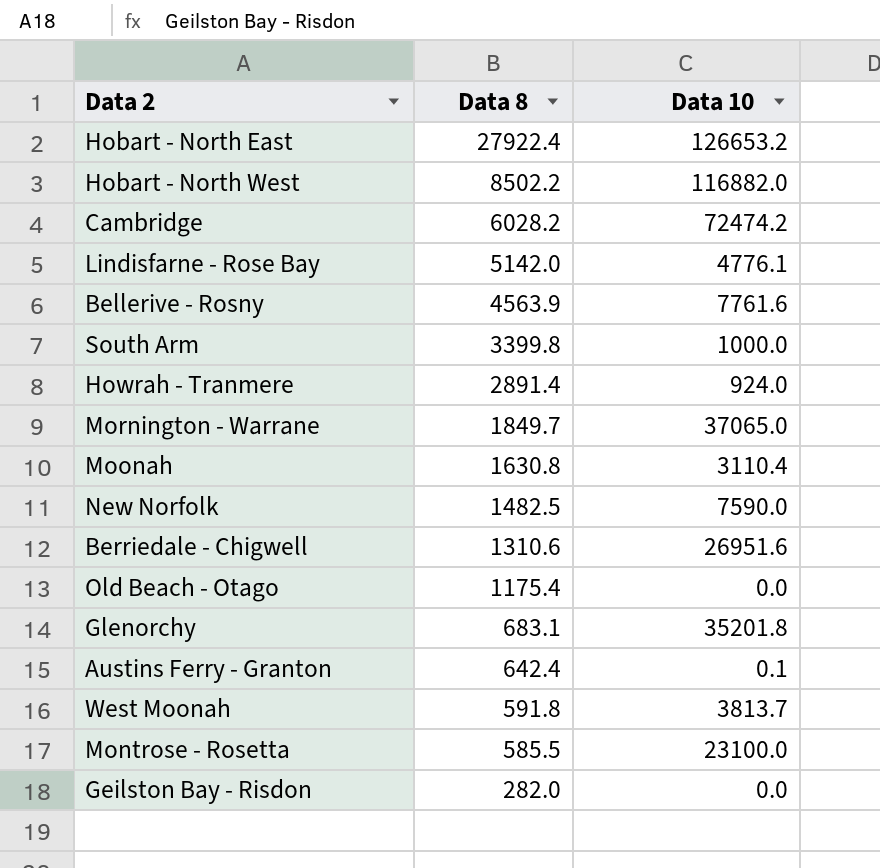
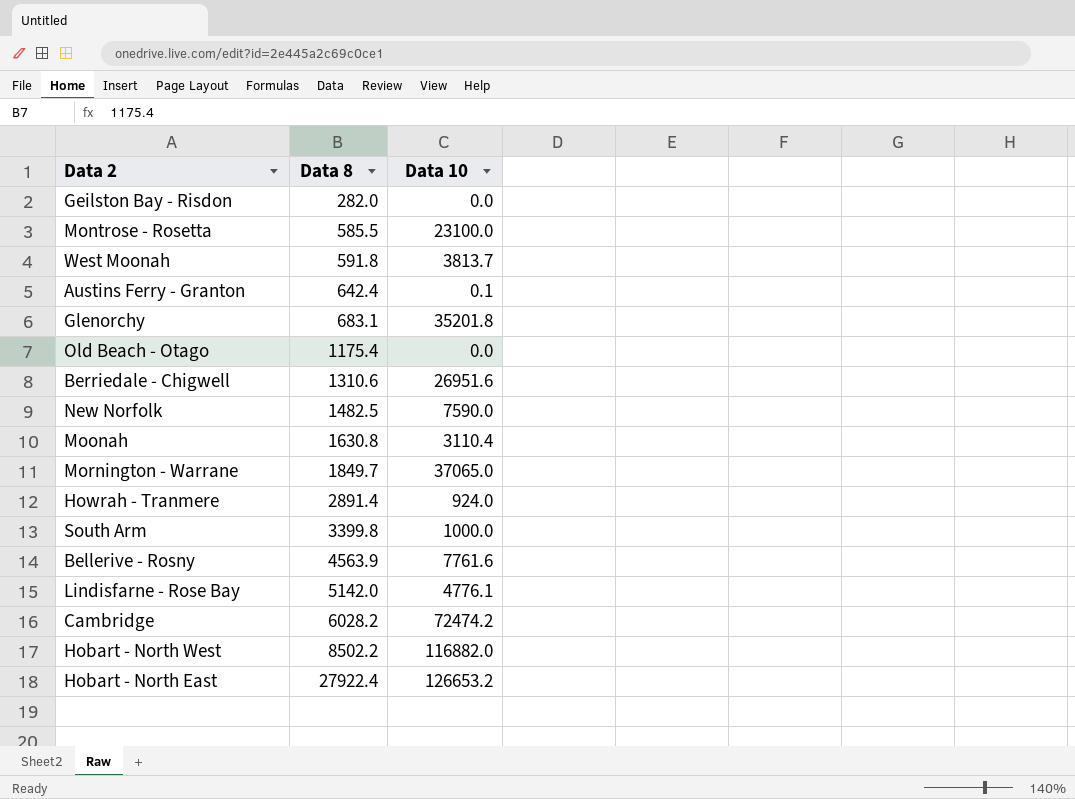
row order: Data 8 descending -> Data 8 ascending

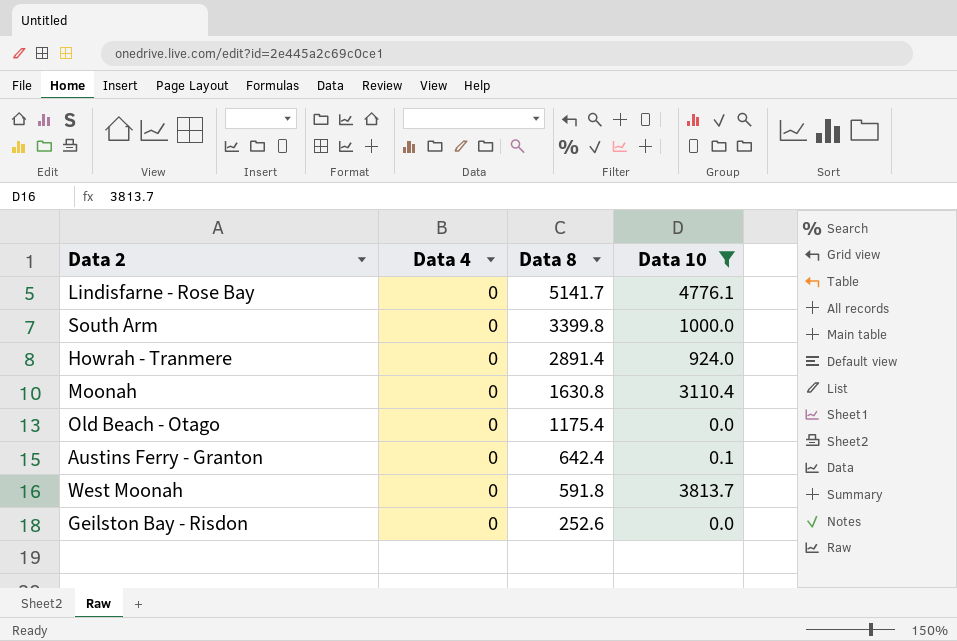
filter: none -> Data 10 <= 4776.1
row order: Data 8 ascending -> Data 8 descending
column Data 4 | position: none -> 2
Lindisfarne - Rose Bay | Data 8: 5142.0 -> 5141.7
Geilston Bay - Risdon | Data 8: 282.0 -> 252.6

